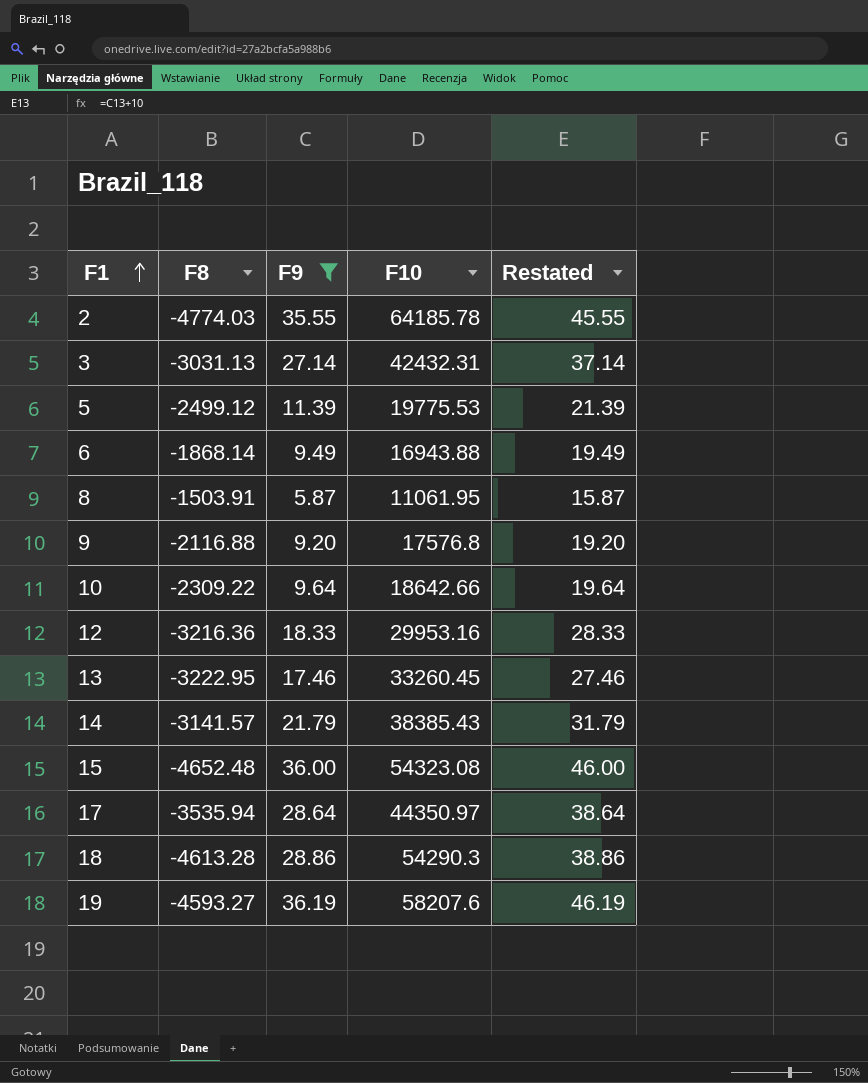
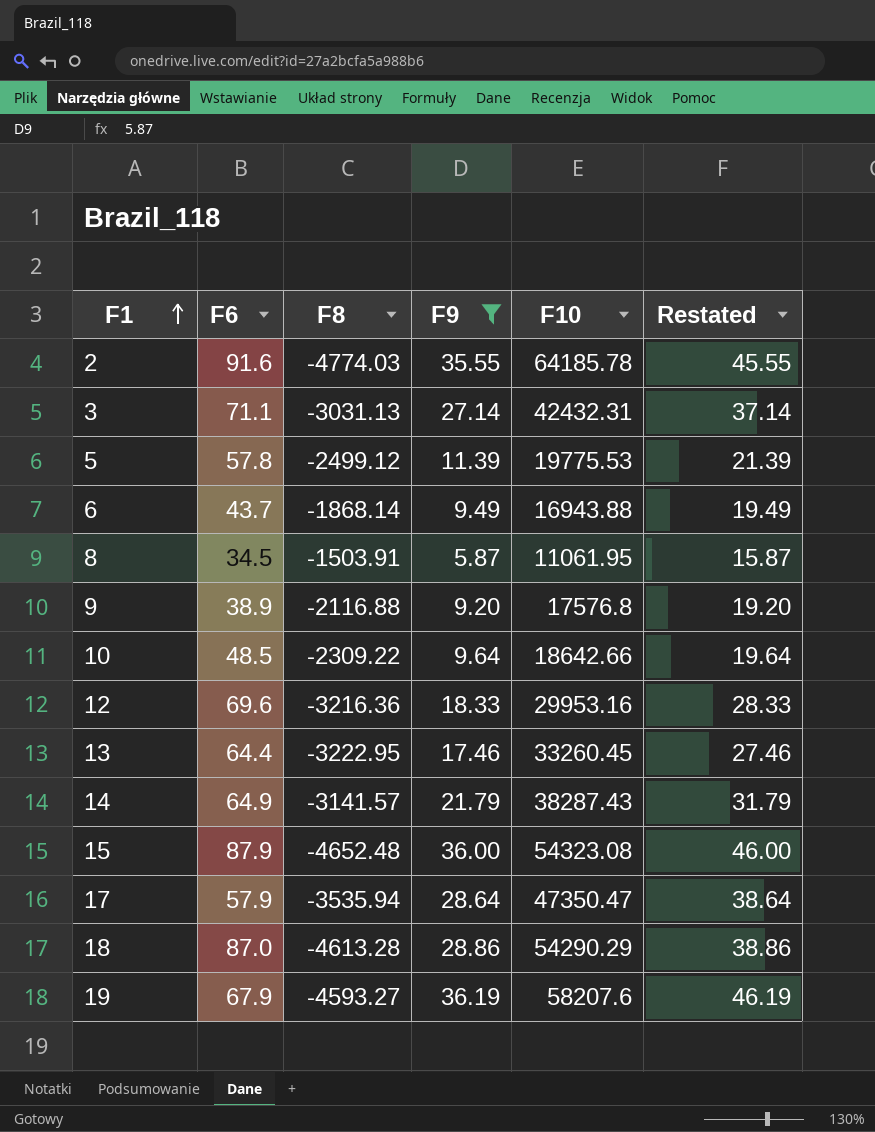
column F6 | position: none -> 2
14 | F10: 38385.43 -> 38287.43
17 | F10: 44350.97 -> 47350.47
18 | F10: 54290.3 -> 54290.29

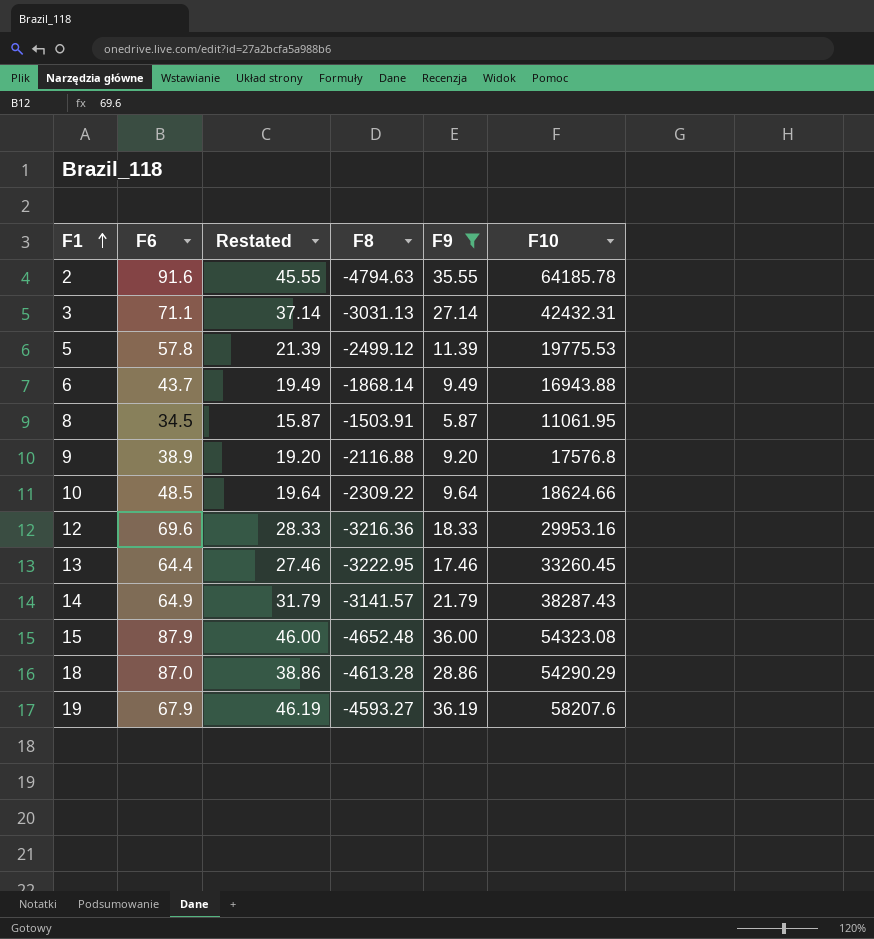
column Restated | position: 6 -> 3
row 17: 57.9 | -3535.94 | 28.64 | 47350.47 | 38.64 -> none
2 | F8: -4774.03 -> -4794.63
10 | F10: 18642.66 -> 18624.66

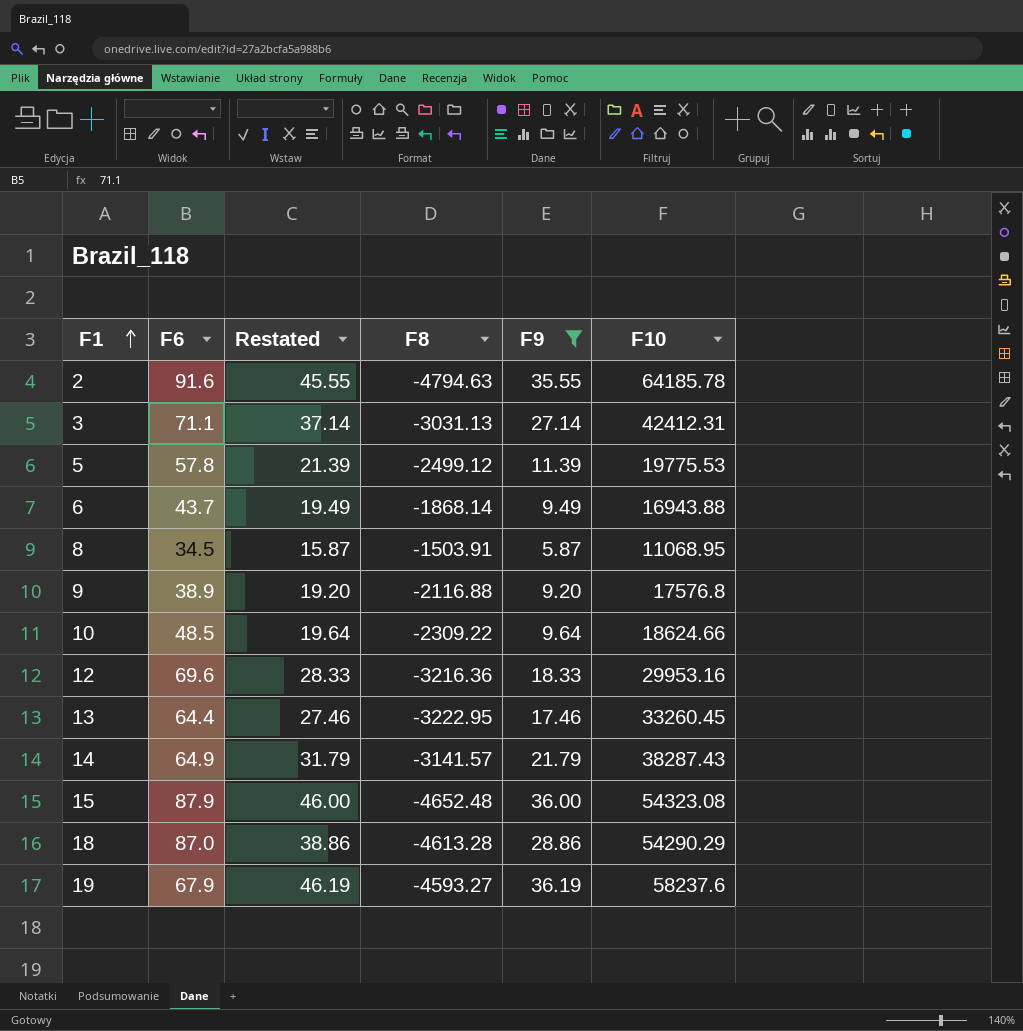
3 | F10: 42432.31 -> 42412.31
8 | F10: 11061.95 -> 11068.95
19 | F10: 58207.6 -> 58237.6

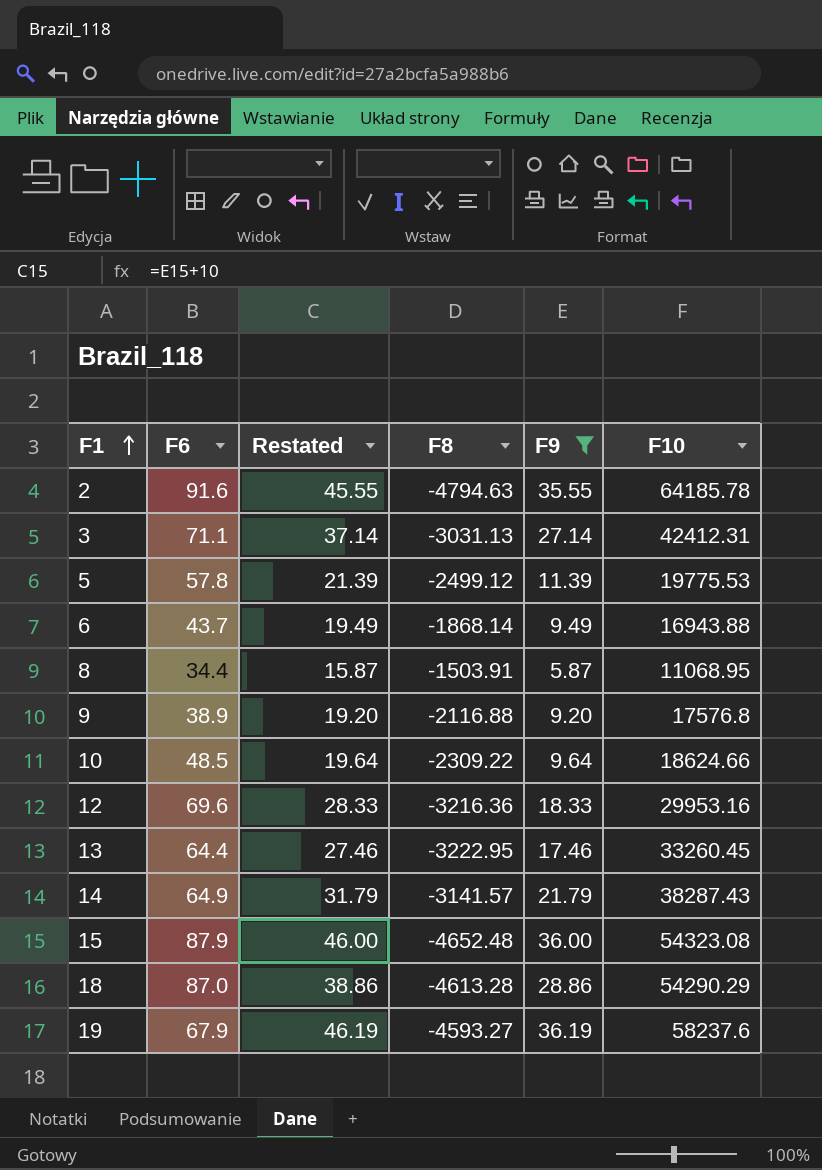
8 | F6: 34.5 -> 34.4

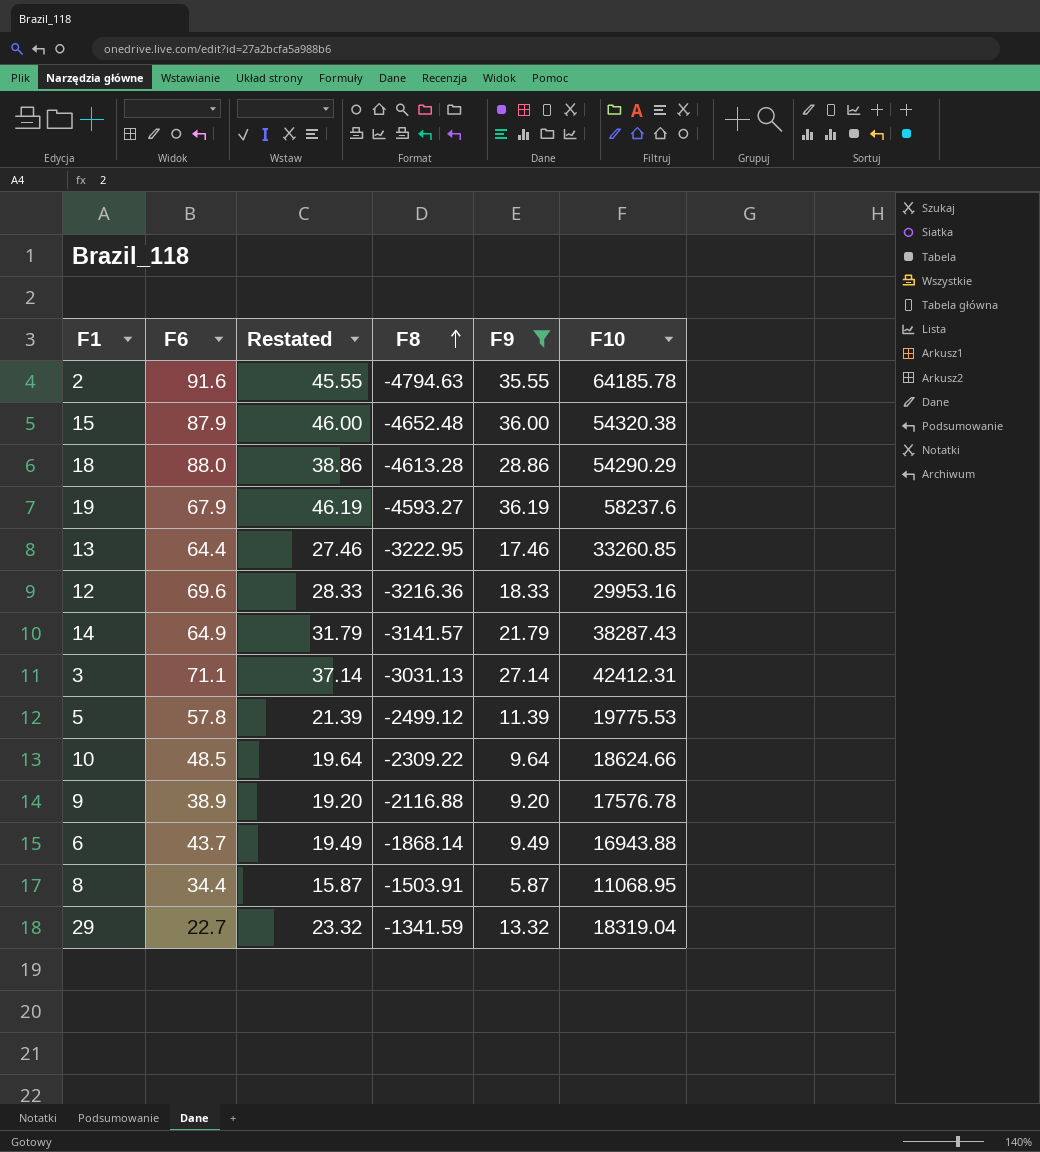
row order: F1 ascending -> F8 ascending
15 | F10: 54323.08 -> 54320.38
18 | F6: 87.0 -> 88.0
13 | F10: 33260.45 -> 33260.85
9 | F10: 17576.8 -> 17576.78
row 29: none -> 22.7 | 23.32 | -1341.59 | 13.32 | 18319.04

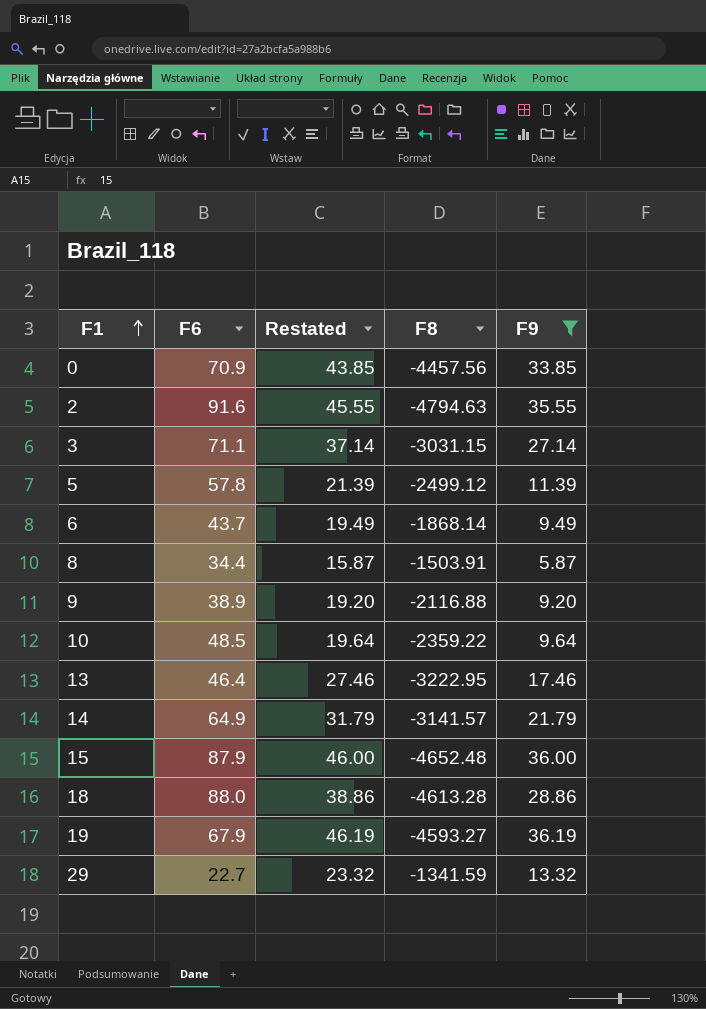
row order: F8 ascending -> F1 ascending
column F10 | position: 6 -> none
row 12: 69.6 | 28.33 | -3216.36 | 18.33 | 29953.16 -> none
row 0: none -> 70.9 | 43.85 | -4457.56 | 33.85
3 | F8: -3031.13 -> -3031.15
10 | F8: -2309.22 -> -2359.22
13 | F6: 64.4 -> 46.4

